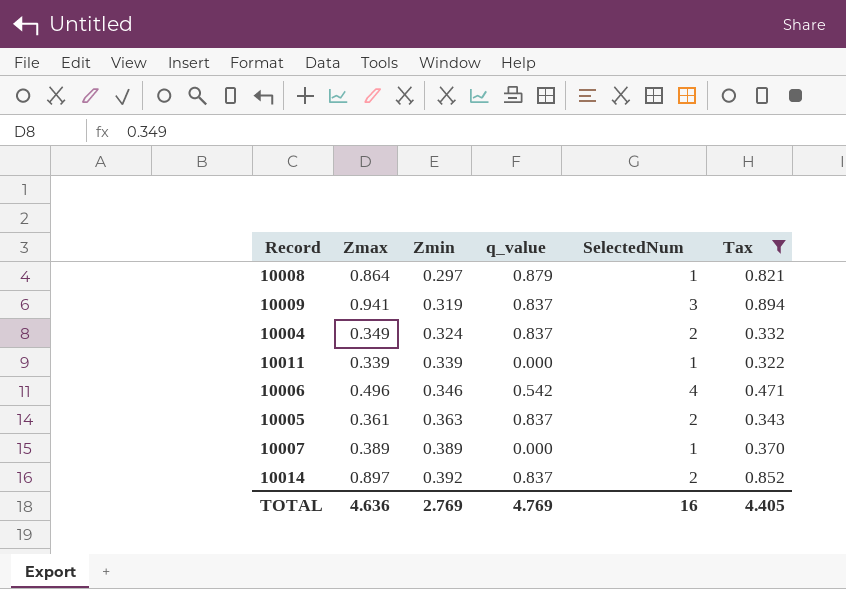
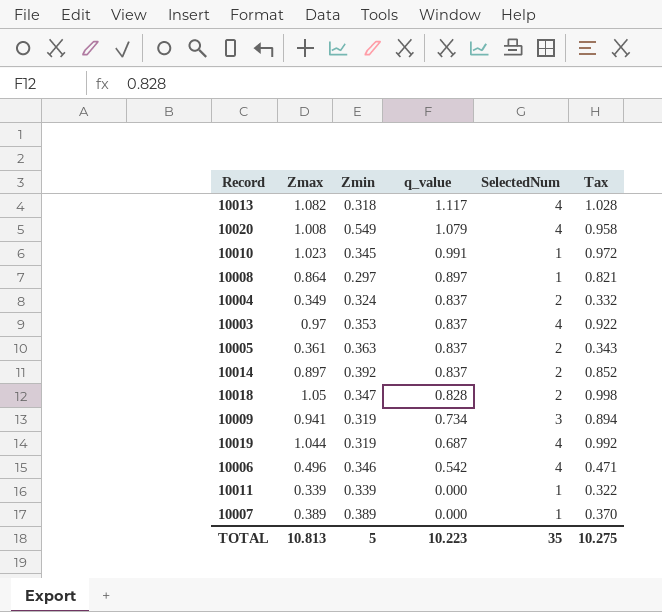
filter: Tax <= 0.894 -> none
row order: Zmin ascending -> q_value descending
10008 | q_value: 0.879 -> 0.897
10009 | q_value: 0.837 -> 0.734
TOTAL | Zmax: 4.636 -> 10.813
TOTAL | Zmin: 2.769 -> 5
TOTAL | q_value: 4.769 -> 10.223
TOTAL | SelectedNum: 16 -> 35
TOTAL | Tax: 4.405 -> 10.275

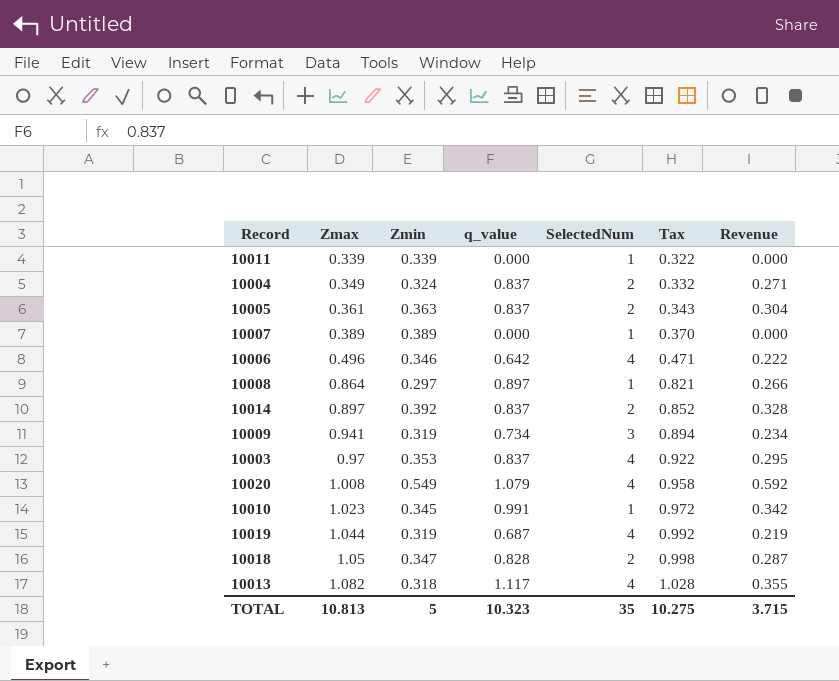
row order: q_value descending -> Zmax ascending
column Revenue | formula: none -> [Zmin] * [q_value]
10006 | q_value: 0.542 -> 0.642
TOTAL | q_value: 10.223 -> 10.323

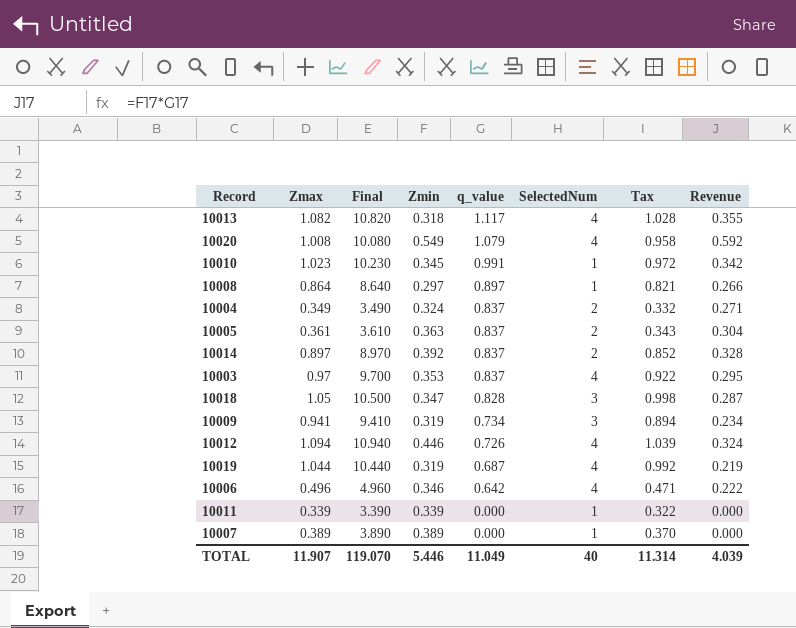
row order: Zmax ascending -> q_value descending
column Final | formula: none -> [Zmax] * 10
10018 | SelectedNum: 2 -> 3
row 10012: none -> 1.094 | 10.940 | 0.446 | 0.726 | 4 | 1.039 | 0.324
TOTAL | Zmax: 10.813 -> 11.907
TOTAL | Zmin: 5 -> 5.446
TOTAL | q_value: 10.323 -> 11.049
TOTAL | SelectedNum: 35 -> 40
TOTAL | Tax: 10.275 -> 11.314
TOTAL | Revenue: 3.715 -> 4.039

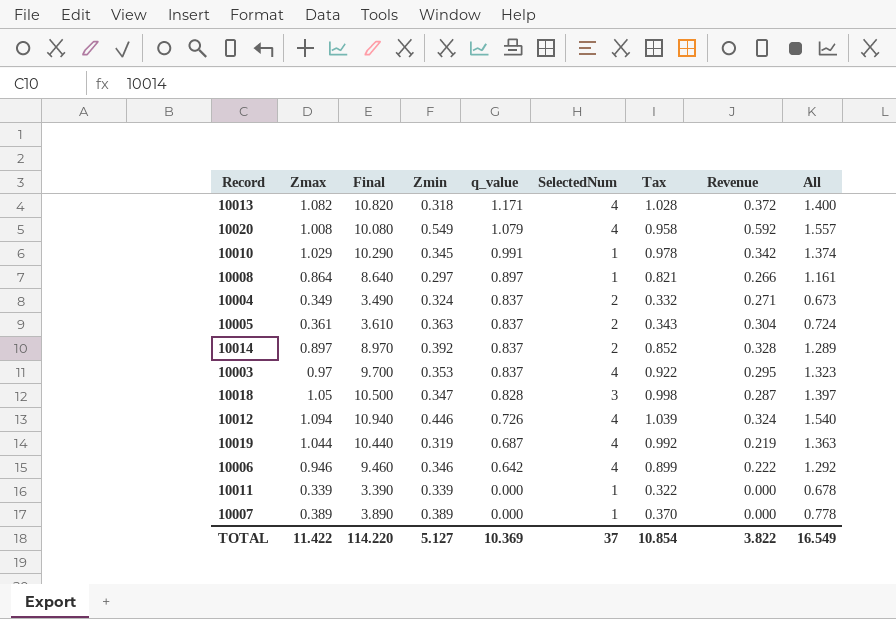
column All | formula: none -> [Zmax] + [Zmin]
row 10009: 0.941 | 9.410 | 0.319 | 0.734 | 3 | 0.894 | 0.234 -> none
10013 | q_value: 1.117 -> 1.171
10013 | Revenue: 0.355 -> 0.372
10010 | Zmax: 1.023 -> 1.029
10010 | Final: 10.230 -> 10.290
10010 | Tax: 0.972 -> 0.978
10006 | Zmax: 0.496 -> 0.946
10006 | Final: 4.960 -> 9.460
10006 | Tax: 0.471 -> 0.899
TOTAL | Zmax: 11.907 -> 11.422
TOTAL | Final: 119.070 -> 114.220
TOTAL | Zmin: 5.446 -> 5.127
TOTAL | q_value: 11.049 -> 10.369
TOTAL | SelectedNum: 40 -> 37
TOTAL | Tax: 11.314 -> 10.854
TOTAL | Revenue: 4.039 -> 3.822

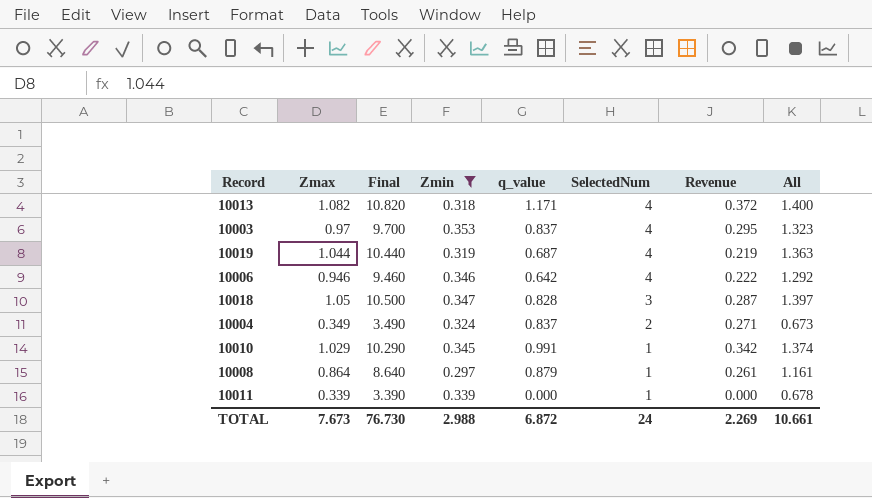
filter: none -> Zmin <= 0.353
row order: q_value descending -> SelectedNum descending
column Tax | formula: [Zmax] * 0.95 -> none
10008 | q_value: 0.897 -> 0.879
10008 | Revenue: 0.266 -> 0.261
TOTAL | Zmax: 11.422 -> 7.673
TOTAL | Final: 114.220 -> 76.730
TOTAL | Zmin: 5.127 -> 2.988
TOTAL | q_value: 10.369 -> 6.872
TOTAL | SelectedNum: 37 -> 24
TOTAL | Revenue: 3.822 -> 2.269
TOTAL | All: 16.549 -> 10.661

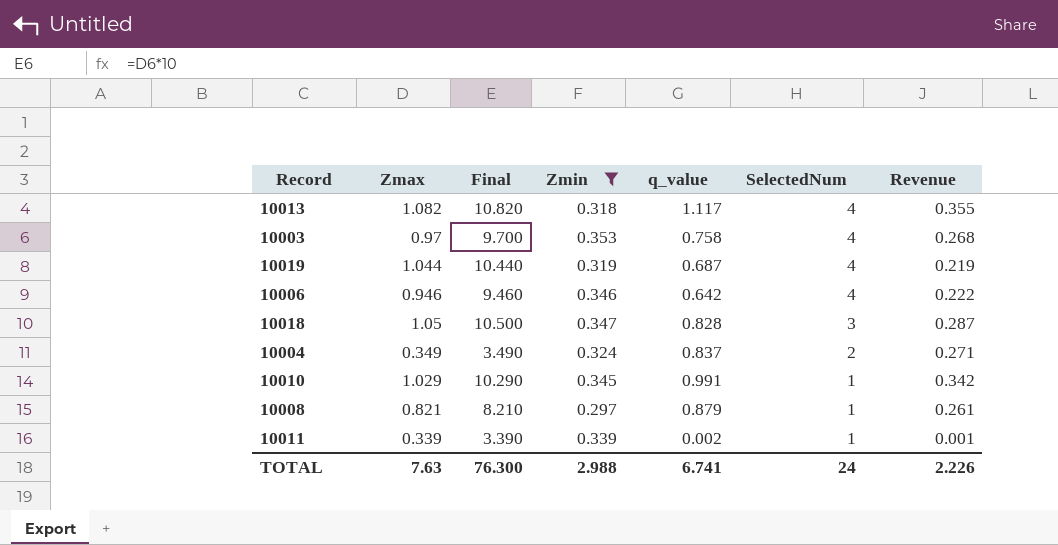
column All | formula: [Zmax] + [Zmin] -> none
10013 | q_value: 1.171 -> 1.117
10013 | Revenue: 0.372 -> 0.355
10003 | q_value: 0.837 -> 0.758
10003 | Revenue: 0.295 -> 0.268
10008 | Zmax: 0.864 -> 0.821
10008 | Final: 8.640 -> 8.210
10011 | q_value: 0.000 -> 0.002
10011 | Revenue: 0.000 -> 0.001
TOTAL | Zmax: 7.673 -> 7.63
TOTAL | Final: 76.730 -> 76.300
TOTAL | q_value: 6.872 -> 6.741
TOTAL | Revenue: 2.269 -> 2.226

